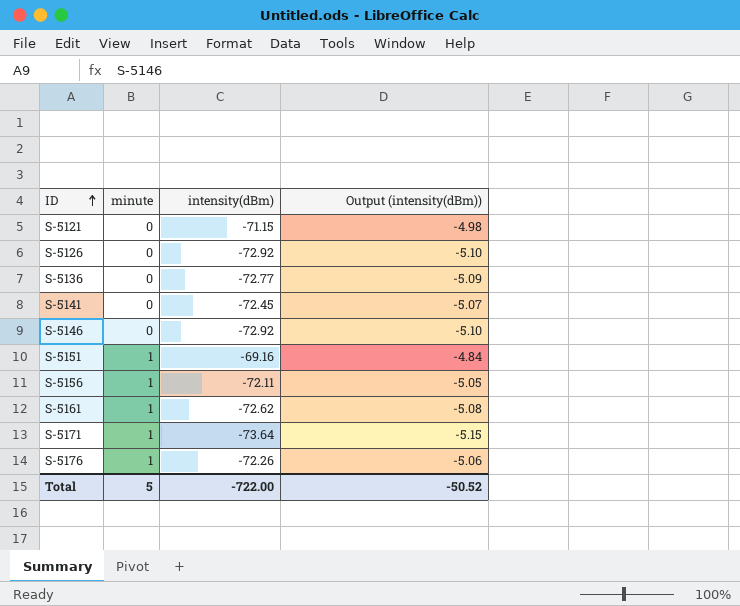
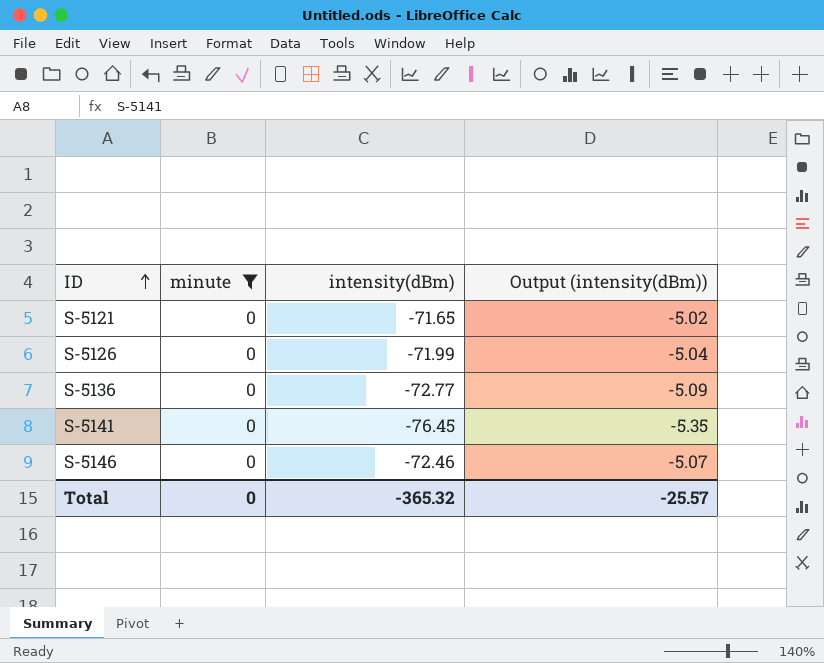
filter: none -> minute = 0
S-5121 | intensity(dBm): -71.15 -> -71.65
S-5121 | Output (intensity(dBm)): -4.98 -> -5.02
S-5126 | intensity(dBm): -72.92 -> -71.99
S-5126 | Output (intensity(dBm)): -5.10 -> -5.04
S-5141 | intensity(dBm): -72.45 -> -76.45
S-5141 | Output (intensity(dBm)): -5.07 -> -5.35
S-5146 | intensity(dBm): -72.92 -> -72.46
S-5146 | Output (intensity(dBm)): -5.10 -> -5.07
Total | minute: 5 -> 0
Total | intensity(dBm): -722.00 -> -365.32
Total | Output (intensity(dBm)): -50.52 -> -25.57

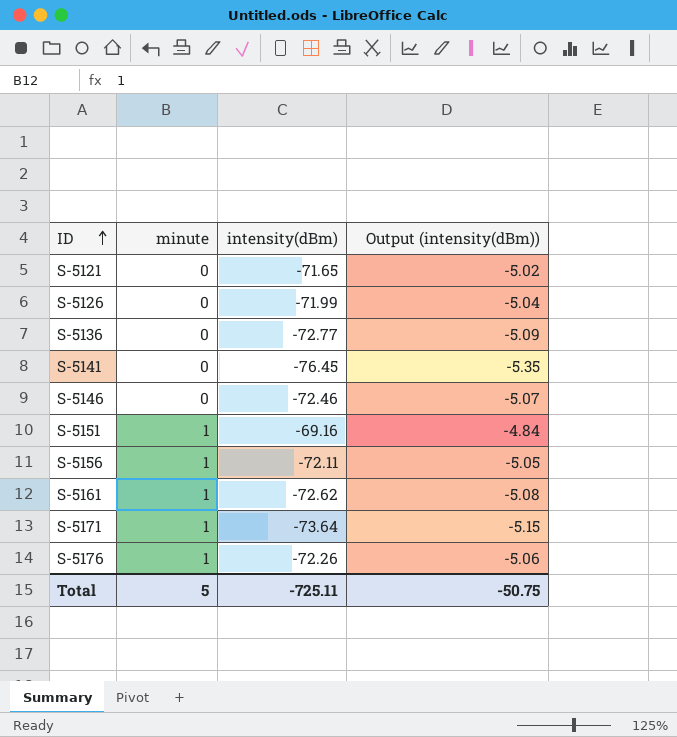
filter: minute = 0 -> none
Total | minute: 0 -> 5
Total | intensity(dBm): -365.32 -> -725.11
Total | Output (intensity(dBm)): -25.57 -> -50.75

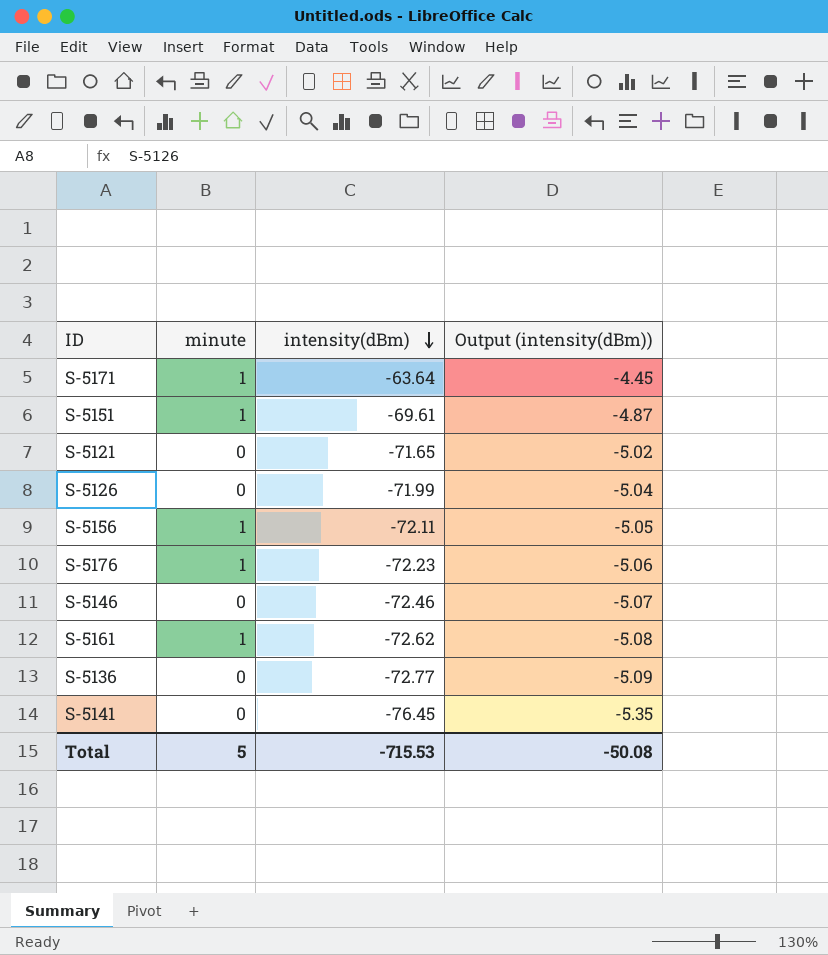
row order: ID ascending -> intensity(dBm) descending
S-5171 | intensity(dBm): -73.64 -> -63.64
S-5171 | Output (intensity(dBm)): -5.15 -> -4.45
S-5151 | intensity(dBm): -69.16 -> -69.61
S-5151 | Output (intensity(dBm)): -4.84 -> -4.87
S-5176 | intensity(dBm): -72.26 -> -72.23
Total | intensity(dBm): -725.11 -> -715.53
Total | Output (intensity(dBm)): -50.75 -> -50.08

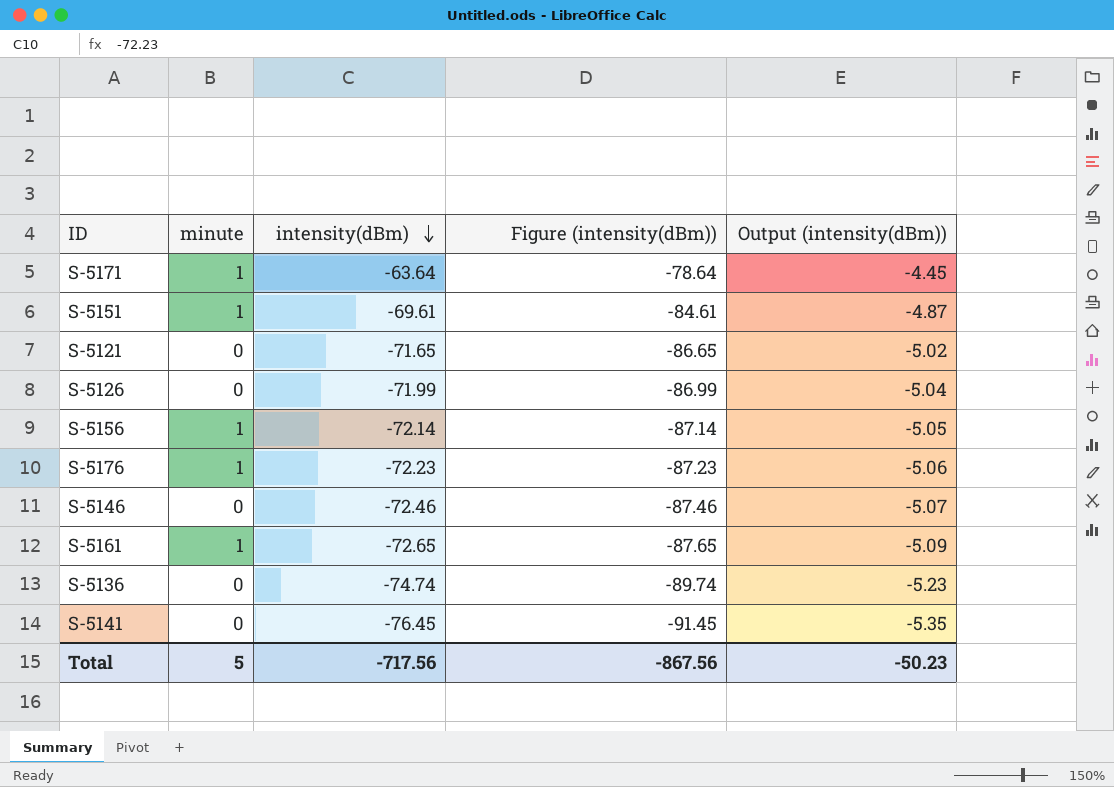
column Figure (intensity(dBm)) | formula: none -> [intensity(dBm)] - 15
S-5156 | intensity(dBm): -72.11 -> -72.14
S-5161 | intensity(dBm): -72.62 -> -72.65
S-5161 | Output (intensity(dBm)): -5.08 -> -5.09
S-5136 | intensity(dBm): -72.77 -> -74.74
S-5136 | Output (intensity(dBm)): -5.09 -> -5.23
Total | intensity(dBm): -715.53 -> -717.56
Total | Output (intensity(dBm)): -50.08 -> -50.23

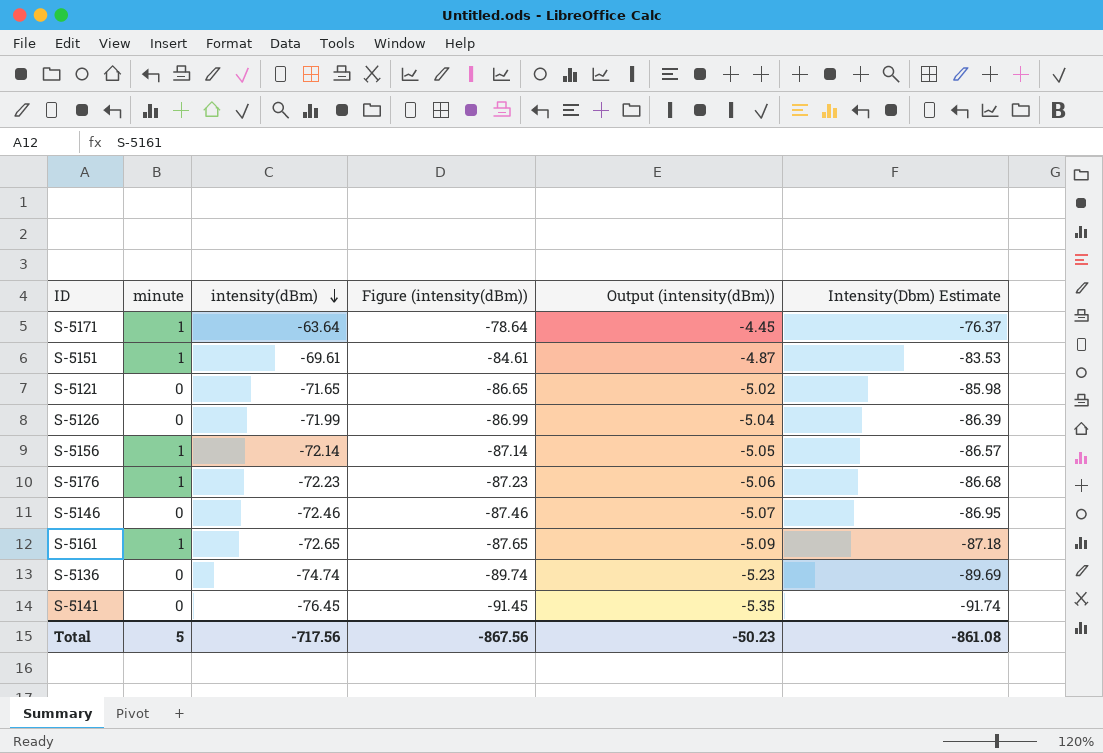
column Intensity(Dbm) Estimate | formula: none -> [intensity(dBm)] * 1.2

